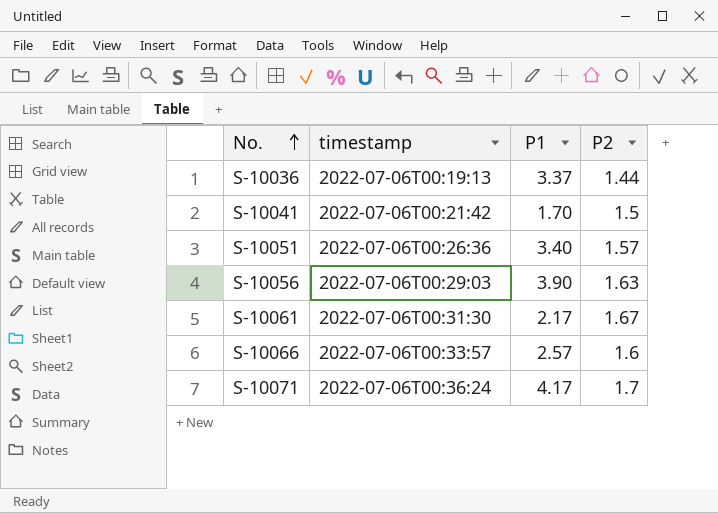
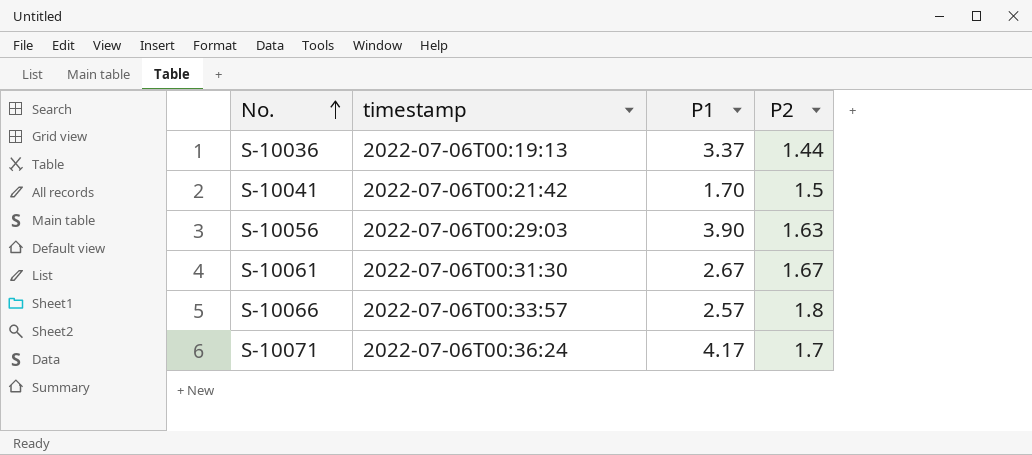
row S-10051: 2022-07-06T00:26:36 | 3.40 | 1.57 -> none
S-10061 | P1: 2.17 -> 2.67
S-10066 | P2: 1.6 -> 1.8

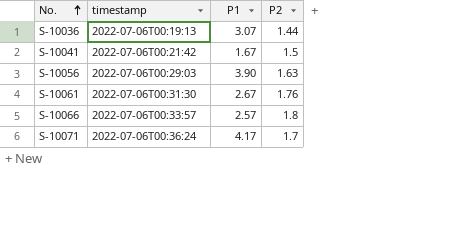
S-10036 | P1: 3.37 -> 3.07
S-10041 | P1: 1.70 -> 1.67
S-10061 | P2: 1.67 -> 1.76

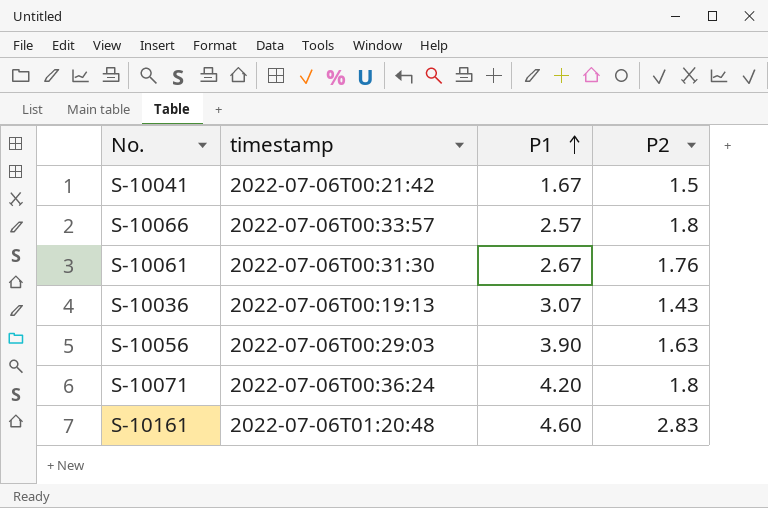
row order: No. ascending -> P1 ascending
S-10036 | P2: 1.44 -> 1.43
S-10071 | P1: 4.17 -> 4.20
S-10071 | P2: 1.7 -> 1.8
row S-10161: none -> 2022-07-06T01:20:48 | 4.60 | 2.83

